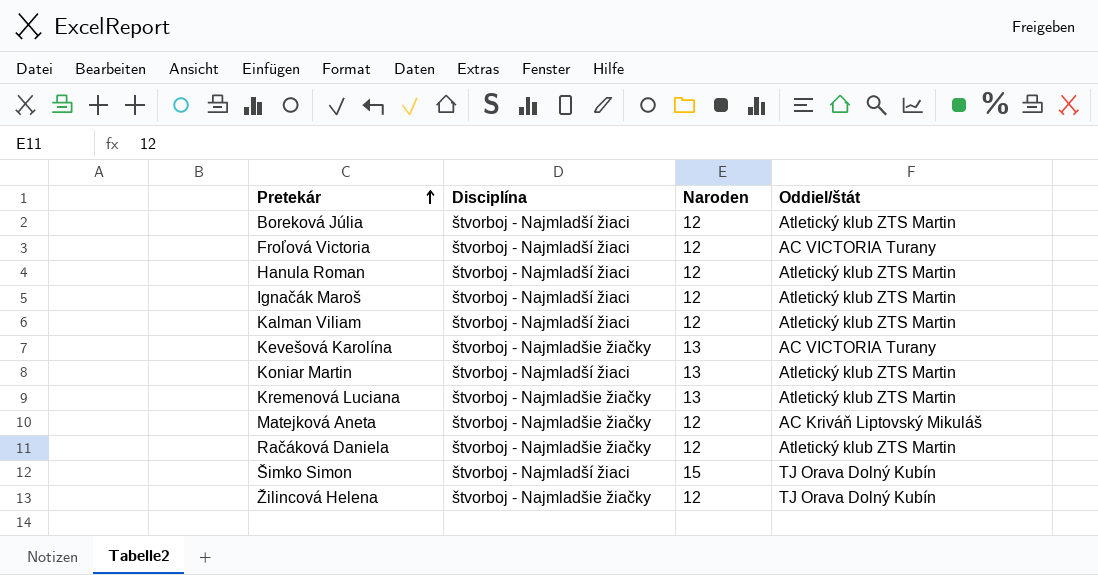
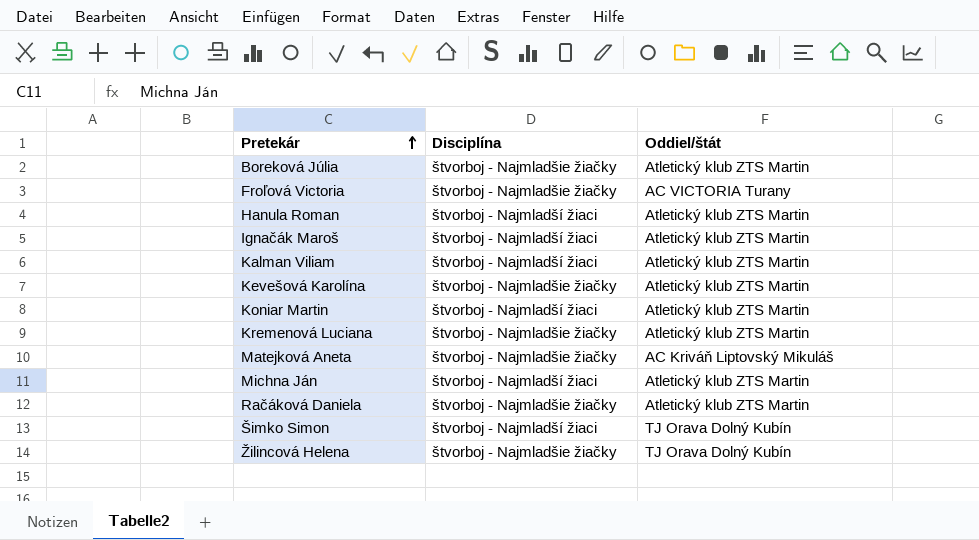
column Naroden | position: 3 -> none
Boreková Júlia | Disciplína: štvorboj - Najmladší žiaci -> štvorboj - Najmladšie žiačky
Froľová Victoria | Disciplína: štvorboj - Najmladší žiaci -> štvorboj - Najmladšie žiačky
Kevešová Karolína | Oddiel/štát: AC VICTORIA Turany -> Atletický klub ZTS Martin
row Michna Ján: none -> štvorboj - Najmladší žiaci | Atletický klub ZTS Martin

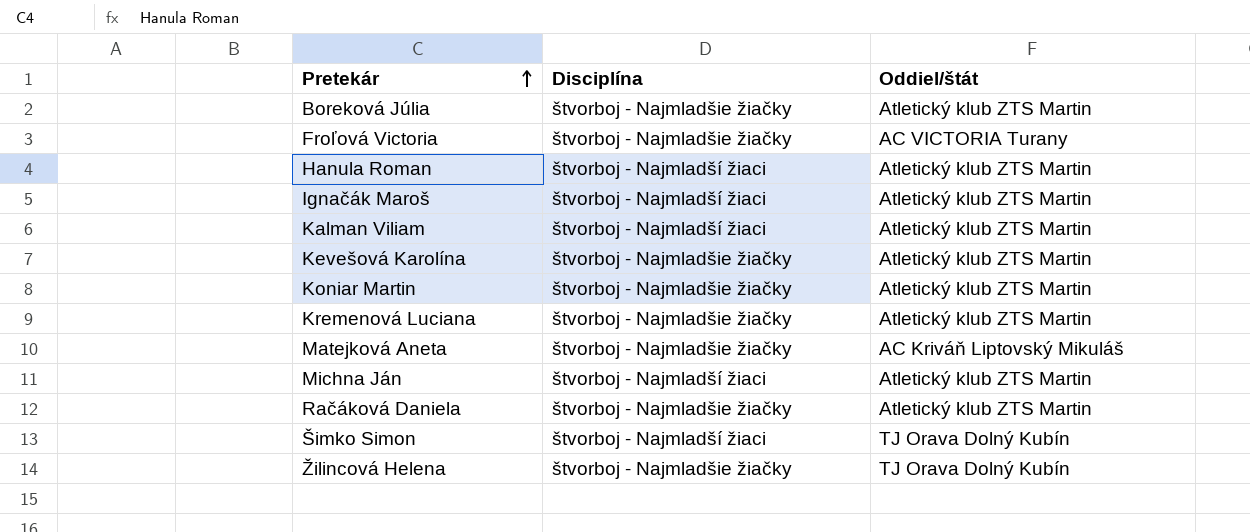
Koniar Martin | Disciplína: štvorboj - Najmladší žiaci -> štvorboj - Najmladšie žiačky

